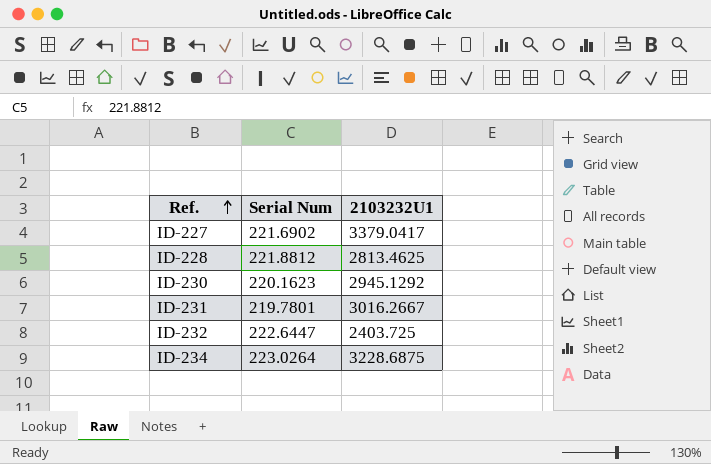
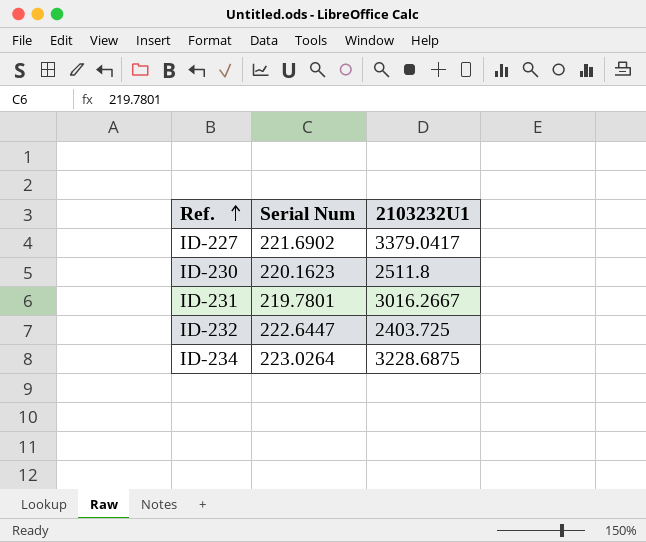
row ID-228: 221.8812 | 2813.4625 -> none
ID-230 | 2103232U1: 2945.1292 -> 2511.8

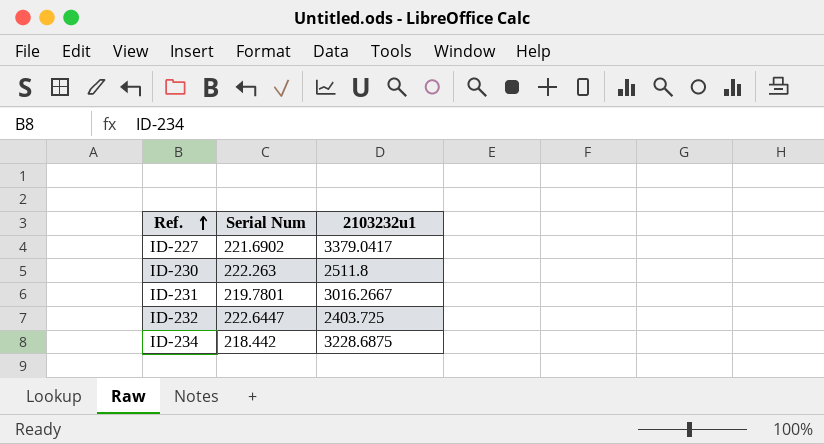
column name: 2103232U1 -> 2103232u1
ID-230 | Serial Num: 220.1623 -> 222.263
ID-234 | Serial Num: 223.0264 -> 218.442

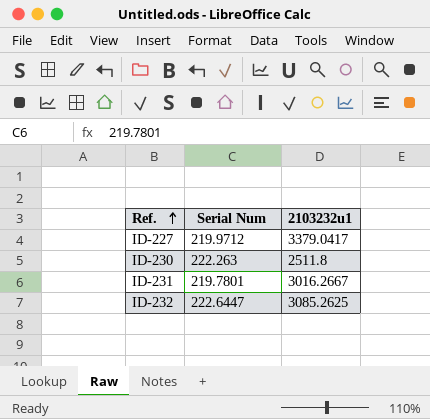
row ID-234: 218.442 | 3228.6875 -> none
ID-227 | Serial Num: 221.6902 -> 219.9712
ID-232 | 2103232u1: 2403.725 -> 3085.2625

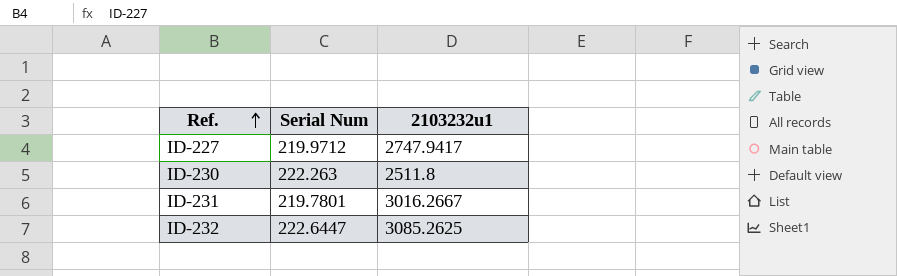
ID-227 | 2103232u1: 3379.0417 -> 2747.9417

